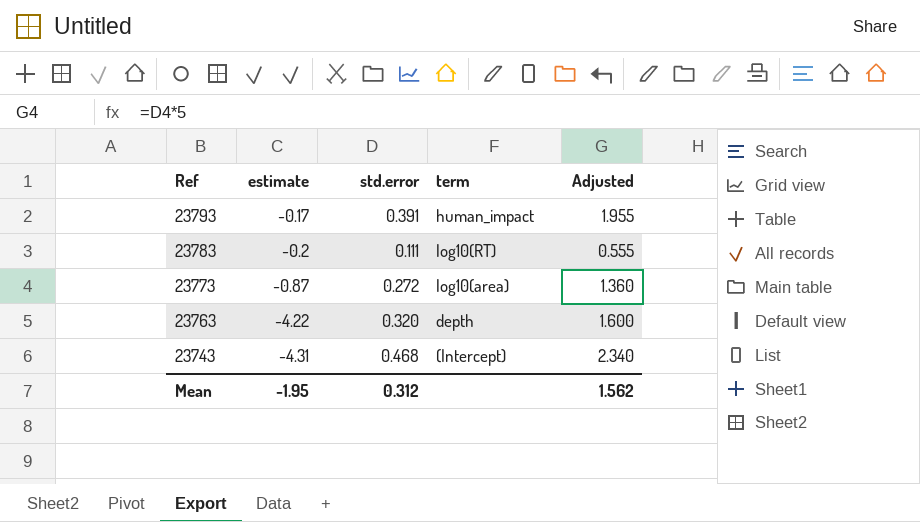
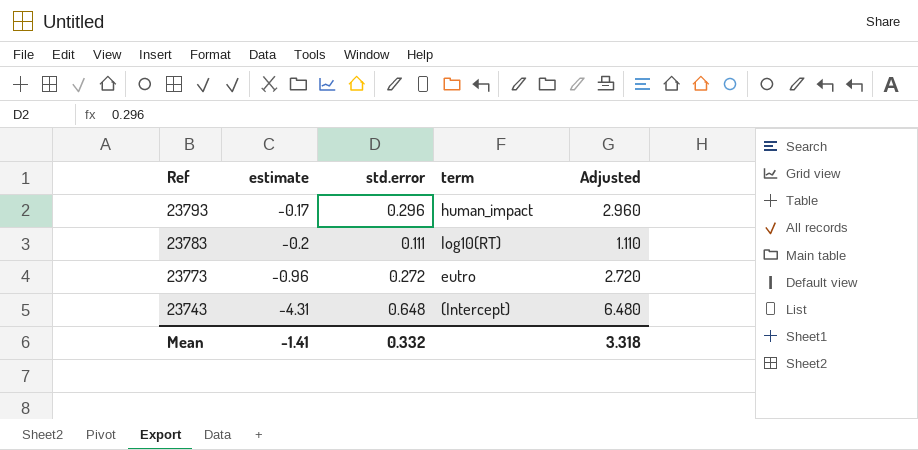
column Adjusted | formula: [std.error] * 5 -> [std.error] * 10
row 23763: -4.22 | 0.320 | depth | 1.600 -> none
23793 | std.error: 0.391 -> 0.296
23773 | estimate: -0.87 -> -0.96
23773 | term: log10(area) -> eutro
23743 | std.error: 0.468 -> 0.648
Mean | estimate: -1.95 -> -1.41
Mean | std.error: 0.312 -> 0.332
Mean | Adjusted: 1.562 -> 3.318

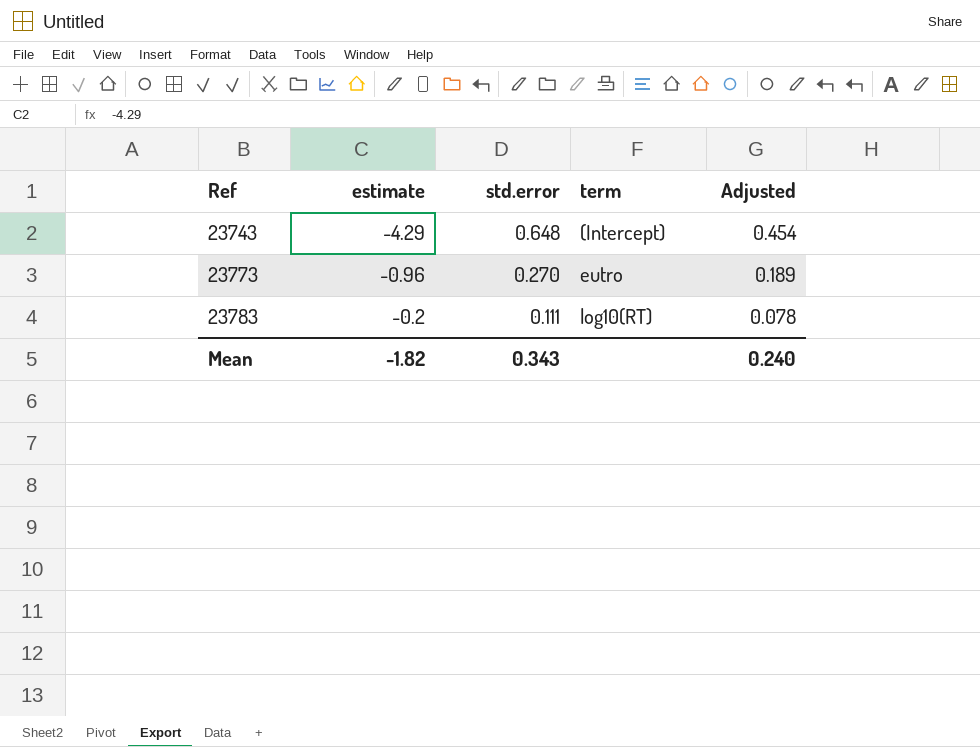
row order: Ref descending -> Ref ascending
column Adjusted | formula: [std.error] * 10 -> [std.error] * 0.7
row 23793: -0.17 | 0.296 | human_impact | 2.960 -> none
23743 | estimate: -4.31 -> -4.29
23773 | std.error: 0.272 -> 0.270
Mean | estimate: -1.41 -> -1.82
Mean | std.error: 0.332 -> 0.343
Mean | Adjusted: 3.318 -> 0.240

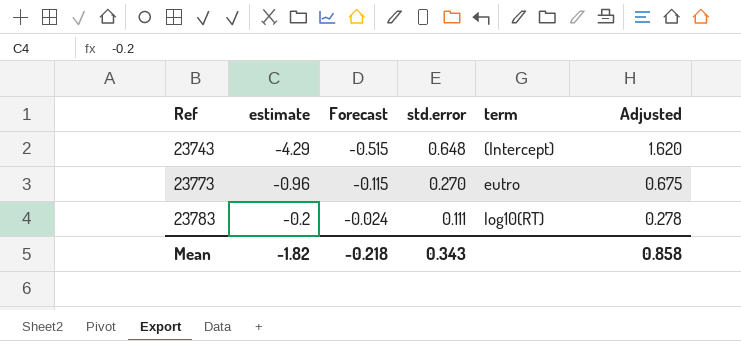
column Forecast | formula: none -> [estimate] * 0.12
column Adjusted | formula: [std.error] * 0.7 -> [std.error] * 2.5
Mean | Adjusted: 0.240 -> 0.858

